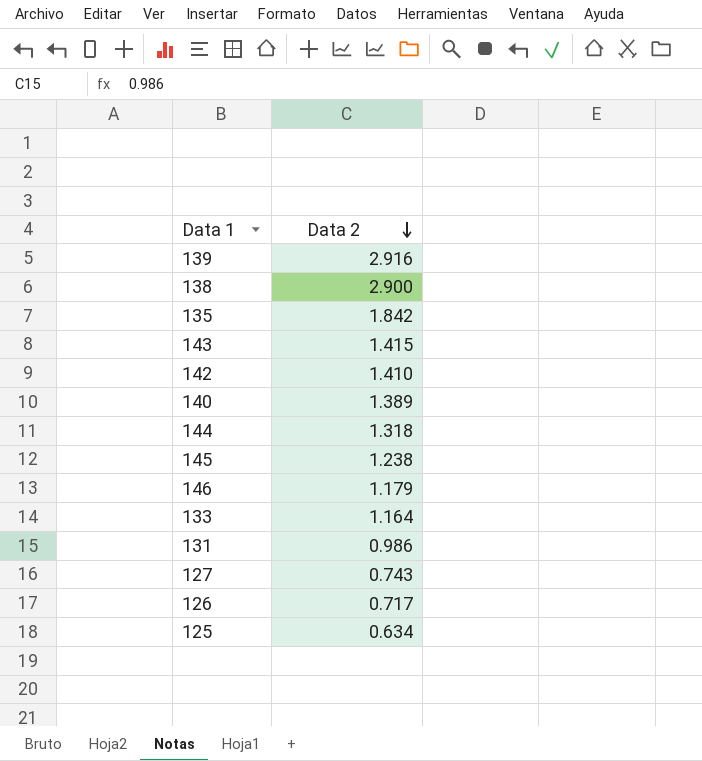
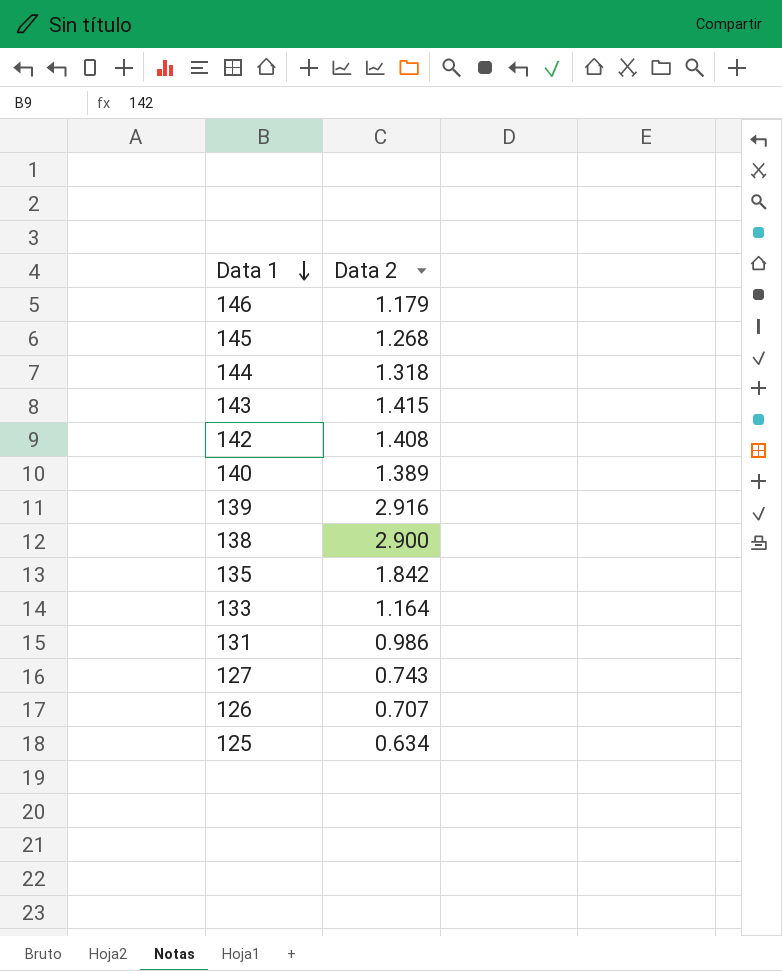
row order: Data 2 descending -> Data 1 descending
145 | Data 2: 1.238 -> 1.268
142 | Data 2: 1.410 -> 1.408
126 | Data 2: 0.717 -> 0.707

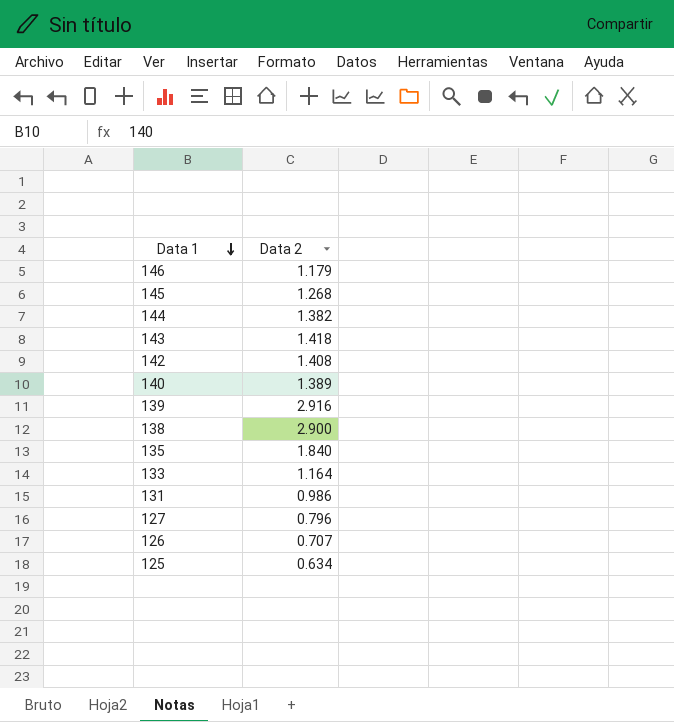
144 | Data 2: 1.318 -> 1.382
143 | Data 2: 1.415 -> 1.418
135 | Data 2: 1.842 -> 1.840
127 | Data 2: 0.743 -> 0.796

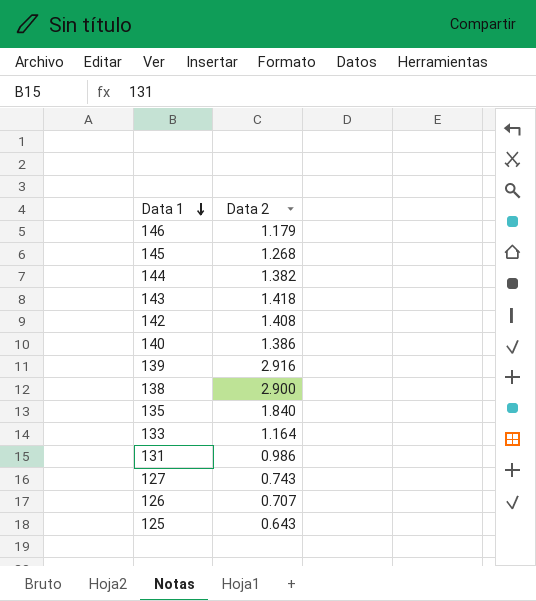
140 | Data 2: 1.389 -> 1.386
127 | Data 2: 0.796 -> 0.743
125 | Data 2: 0.634 -> 0.643

